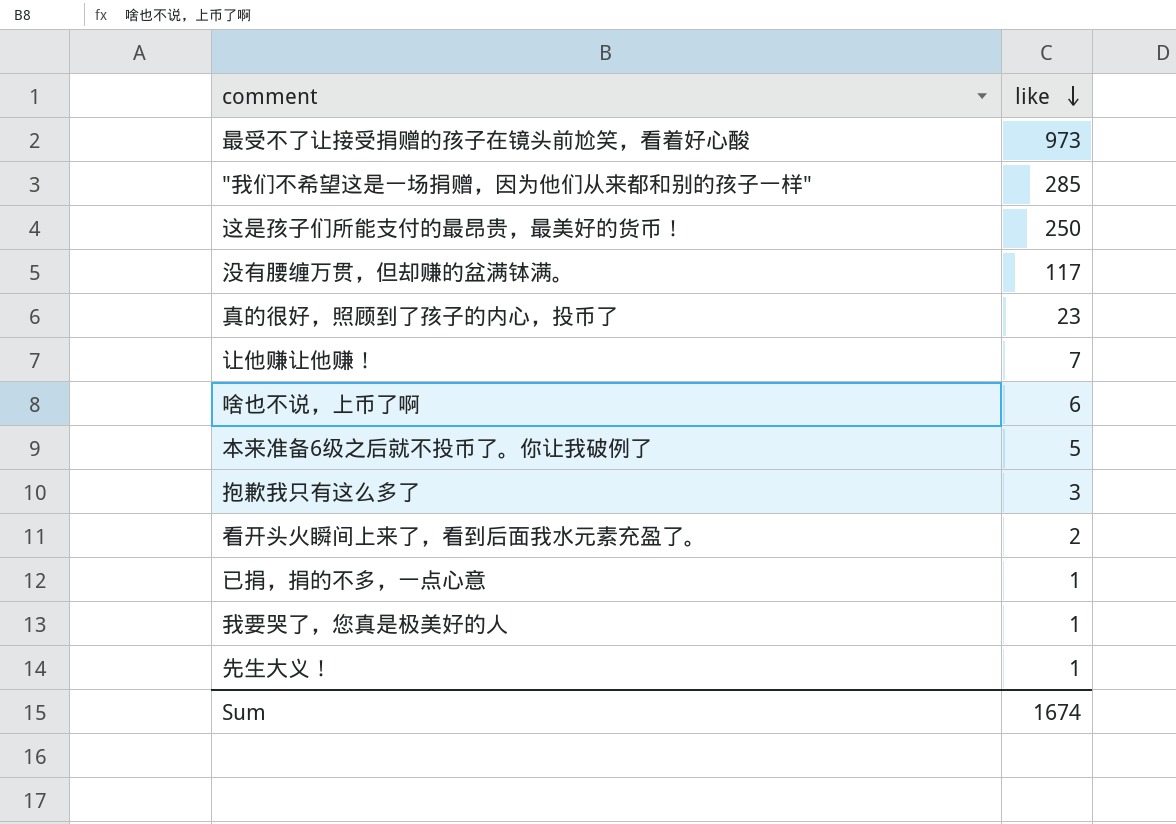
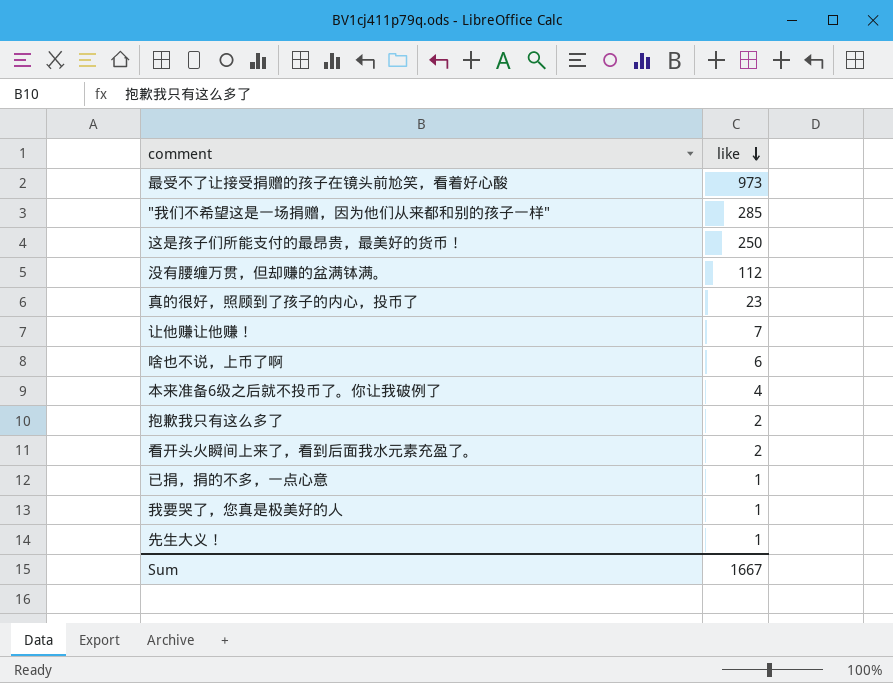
没有腰缠万贯，但却赚的盆满钵满。 | like: 117 -> 112
本来准备6级之后就不投币了。你让我破例了 | like: 5 -> 4
抱歉我只有这么多了 | like: 3 -> 2
Sum | like: 1674 -> 1667

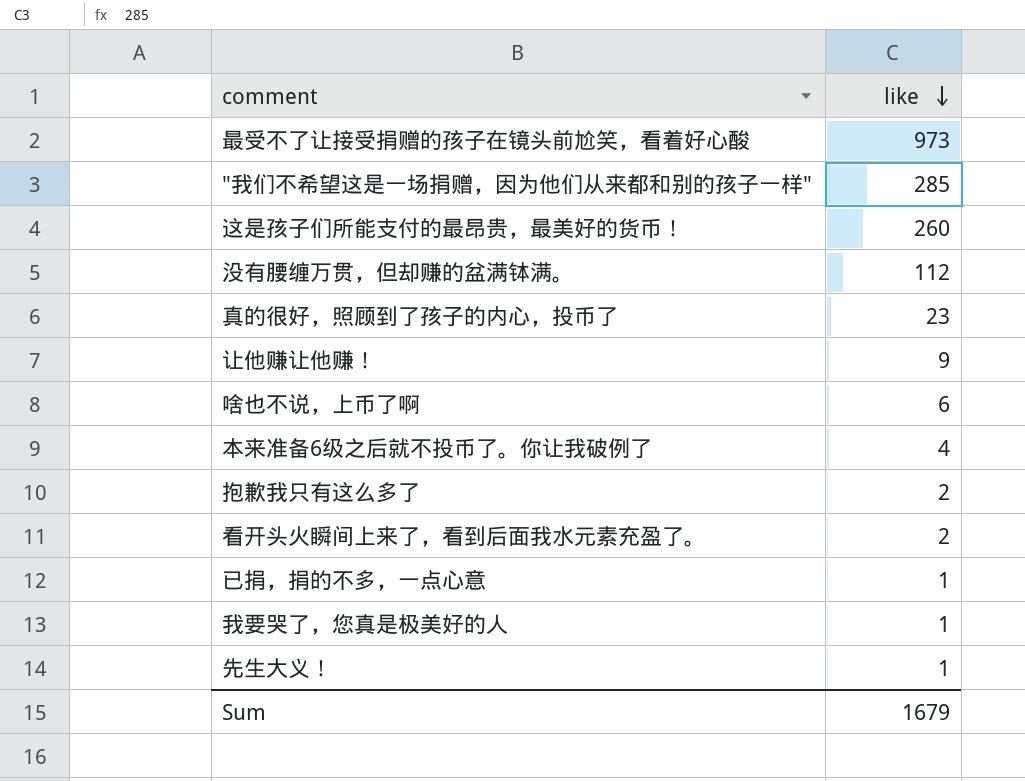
这是孩子们所能支付的最昂贵，最美好的货币！ | like: 250 -> 260
让他赚让他赚！ | like: 7 -> 9
Sum | like: 1667 -> 1679

